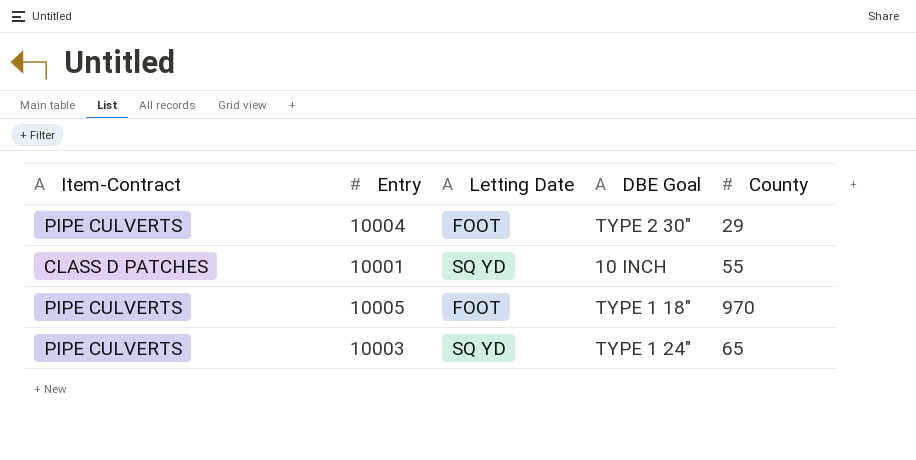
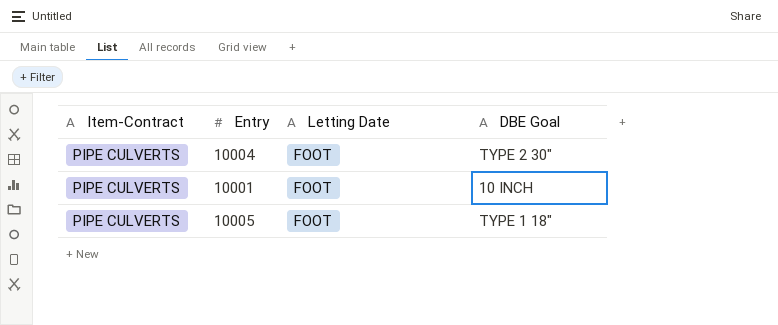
column County | position: 5 -> none
row 10003: PIPE CULVERTS | SQ YD | TYPE 1 24" | 65 -> none
10001 | Item-Contract: CLASS D PATCHES -> PIPE CULVERTS
10001 | Letting Date: SQ YD -> FOOT

